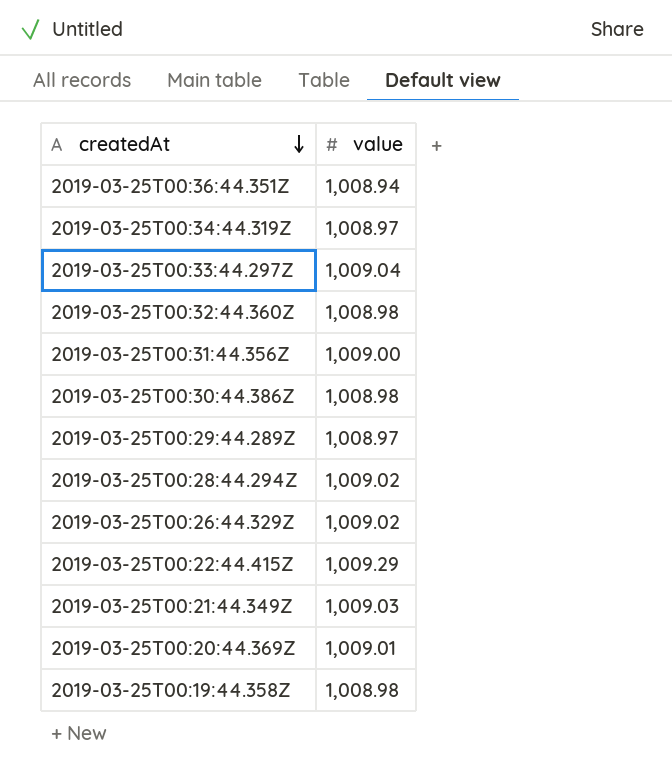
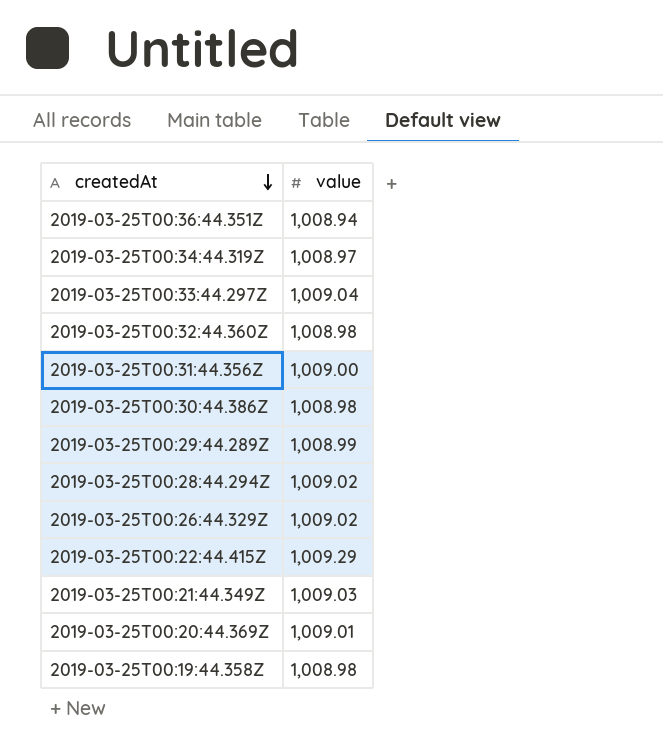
2019-03-25T00:29:44.289Z | value: 1,008.97 -> 1,008.99

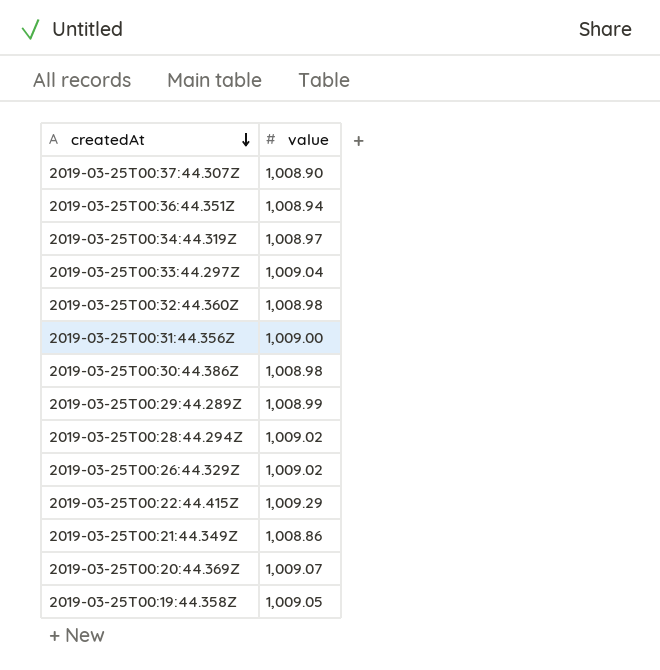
row 2019-03-25T00:37:44.307Z: none -> 1,008.90
2019-03-25T00:21:44.349Z | value: 1,009.03 -> 1,008.86
2019-03-25T00:20:44.369Z | value: 1,009.01 -> 1,009.07
2019-03-25T00:19:44.358Z | value: 1,008.98 -> 1,009.05

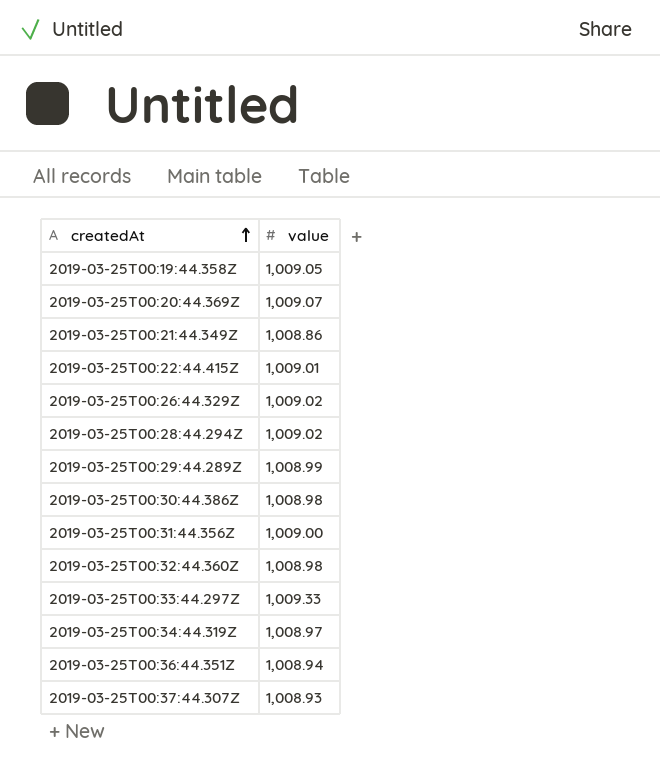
row order: createdAt descending -> createdAt ascending
2019-03-25T00:22:44.415Z | value: 1,009.29 -> 1,009.01
2019-03-25T00:33:44.297Z | value: 1,009.04 -> 1,009.33
2019-03-25T00:37:44.307Z | value: 1,008.90 -> 1,008.93

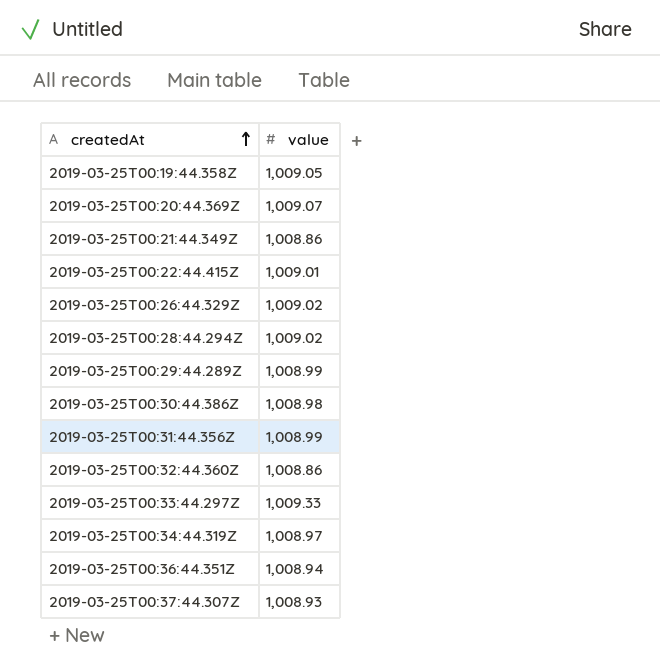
2019-03-25T00:31:44.356Z | value: 1,009.00 -> 1,008.99
2019-03-25T00:32:44.360Z | value: 1,008.98 -> 1,008.86

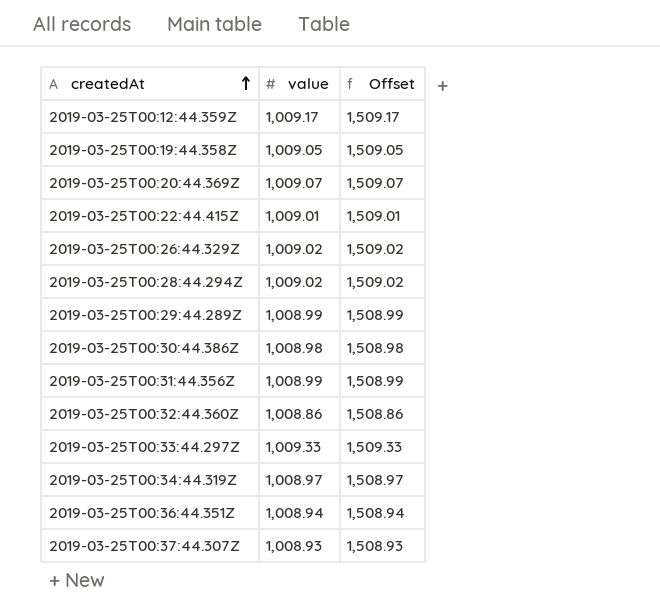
column Offset | formula: none -> [value] + 500
row 2019-03-25T00:21:44.349Z: 1,008.86 -> none
row 2019-03-25T00:12:44.359Z: none -> 1,009.17 | 1,509.17

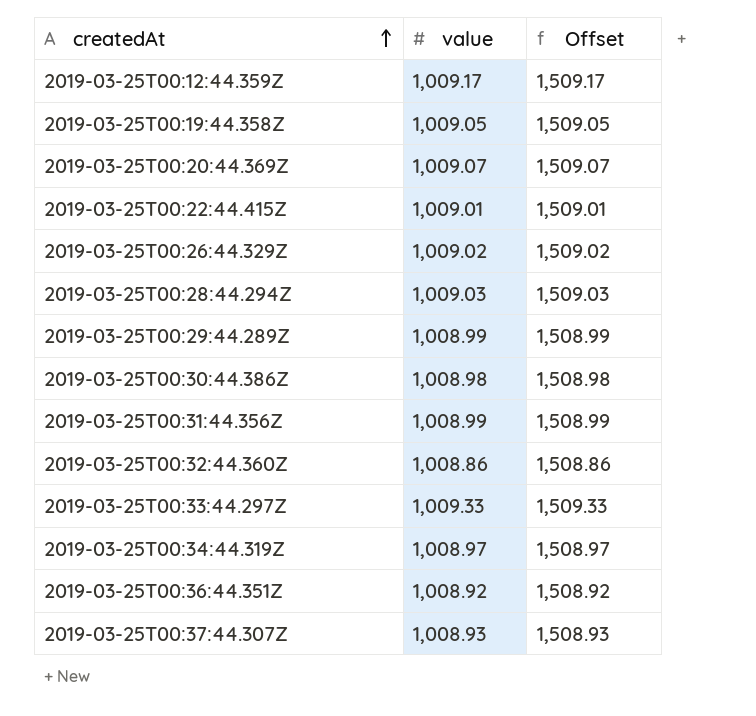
2019-03-25T00:28:44.294Z | value: 1,009.02 -> 1,009.03
2019-03-25T00:28:44.294Z | Offset: 1,509.02 -> 1,509.03
2019-03-25T00:36:44.351Z | value: 1,008.94 -> 1,008.92
2019-03-25T00:36:44.351Z | Offset: 1,508.94 -> 1,508.92

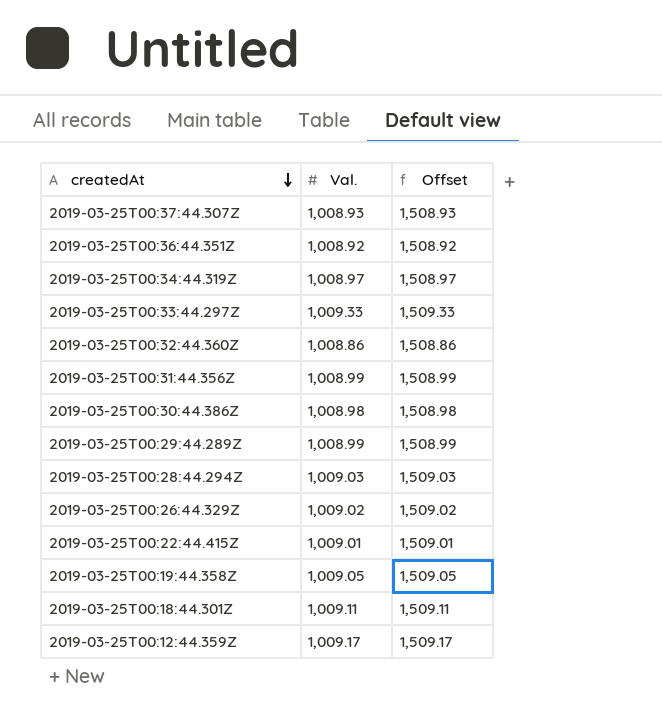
row order: createdAt ascending -> createdAt descending
column name: value -> Val.
row 2019-03-25T00:20:44.369Z: 1,009.07 | 1,509.07 -> none
row 2019-03-25T00:18:44.301Z: none -> 1,009.11 | 1,509.11

